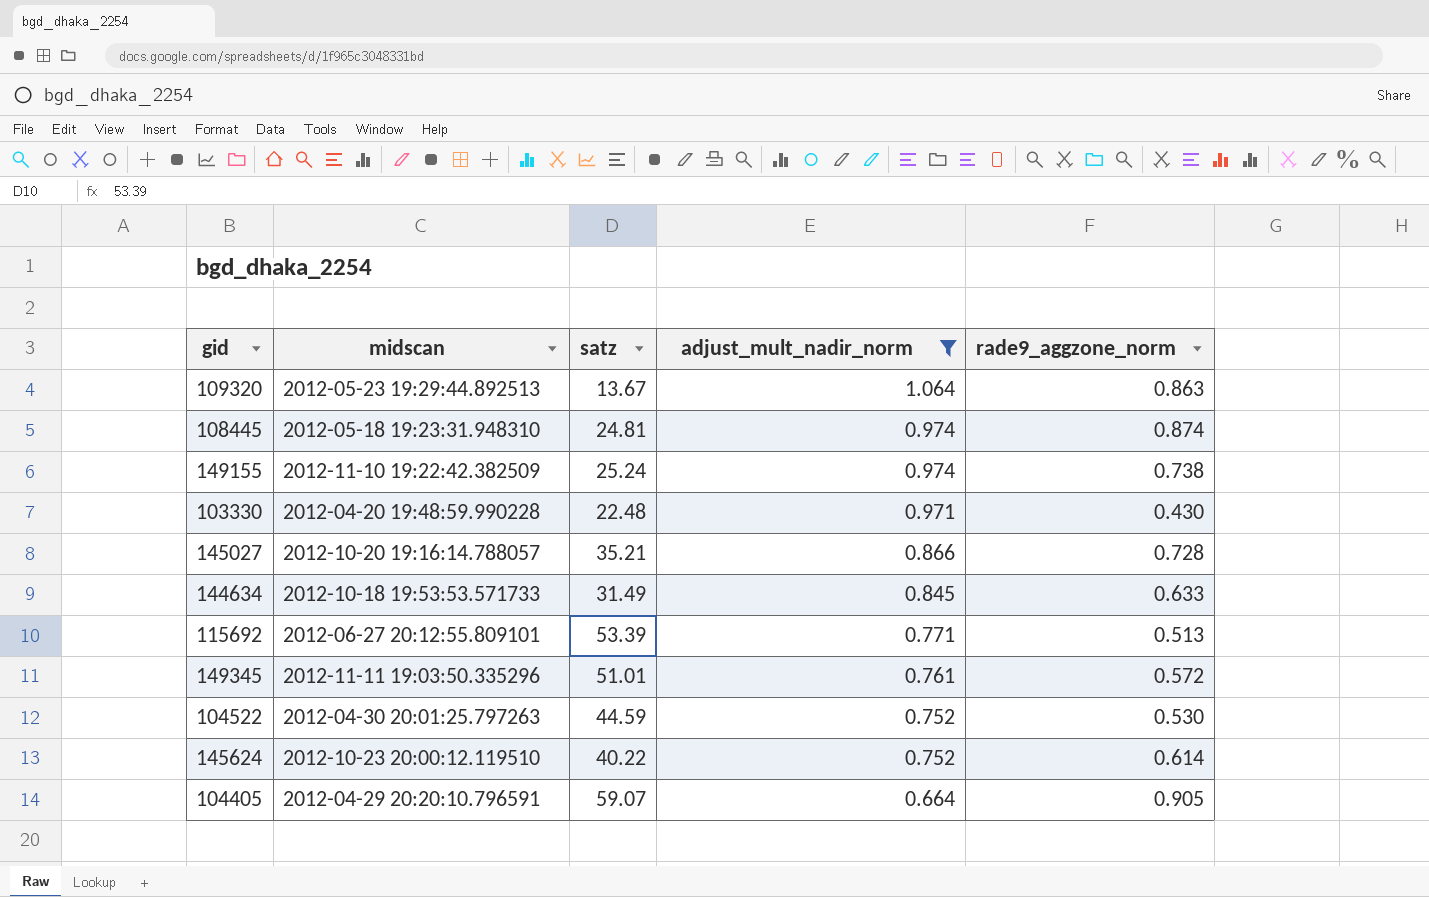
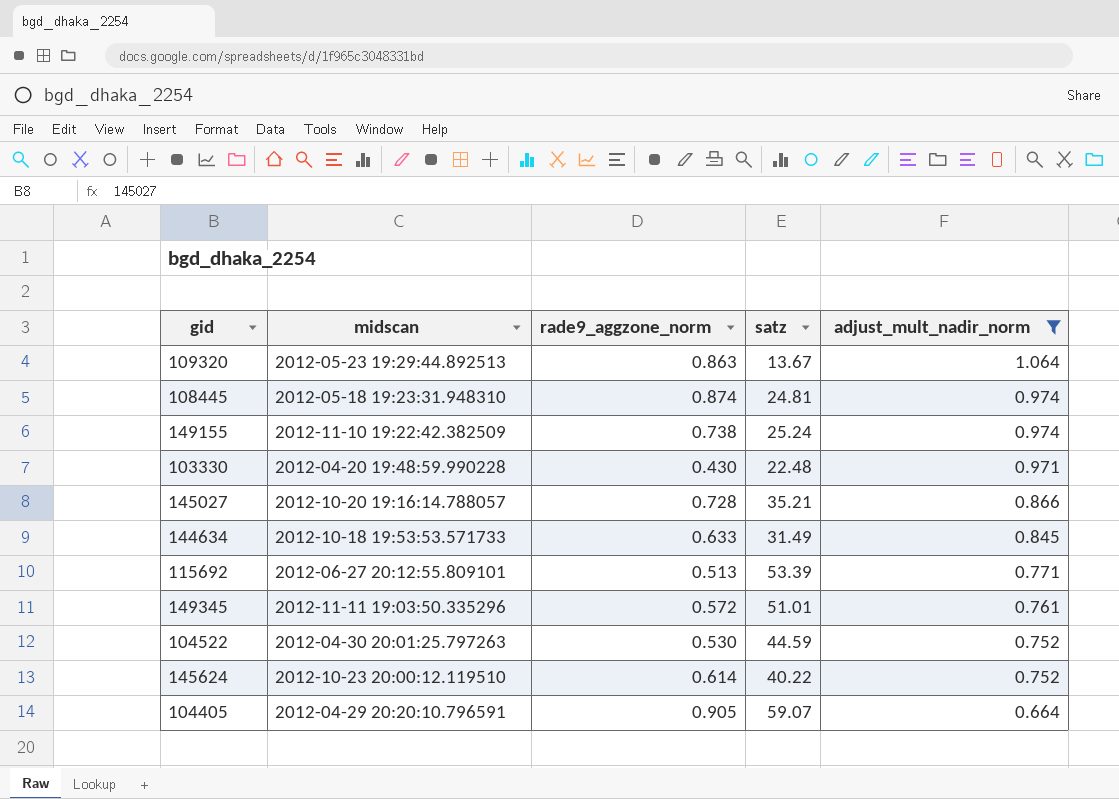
column rade9_aggzone_norm | position: 5 -> 3

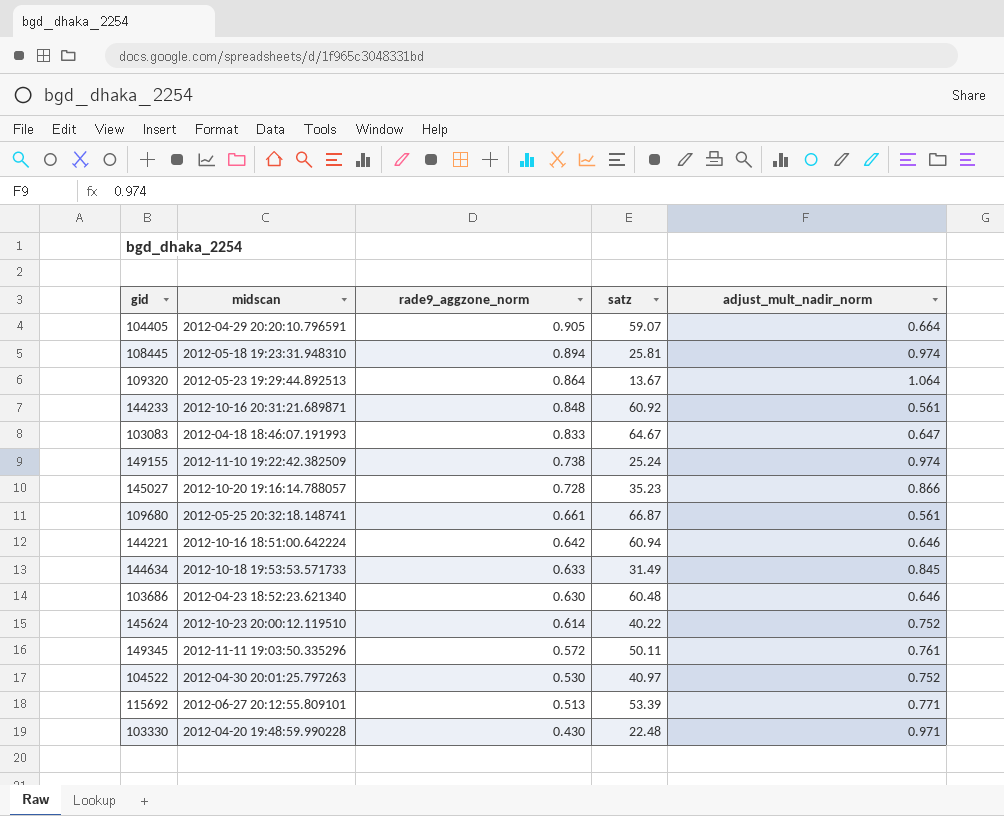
filter: adjust_mult_nadir_norm >= 0.664 -> none
row order: adjust_mult_nadir_norm descending -> rade9_aggzone_norm descending
108445 | rade9_aggzone_norm: 0.874 -> 0.894
108445 | satz: 24.81 -> 25.81
109320 | rade9_aggzone_norm: 0.863 -> 0.864
145027 | satz: 35.21 -> 35.23
149345 | satz: 51.01 -> 50.11
104522 | satz: 44.59 -> 40.97

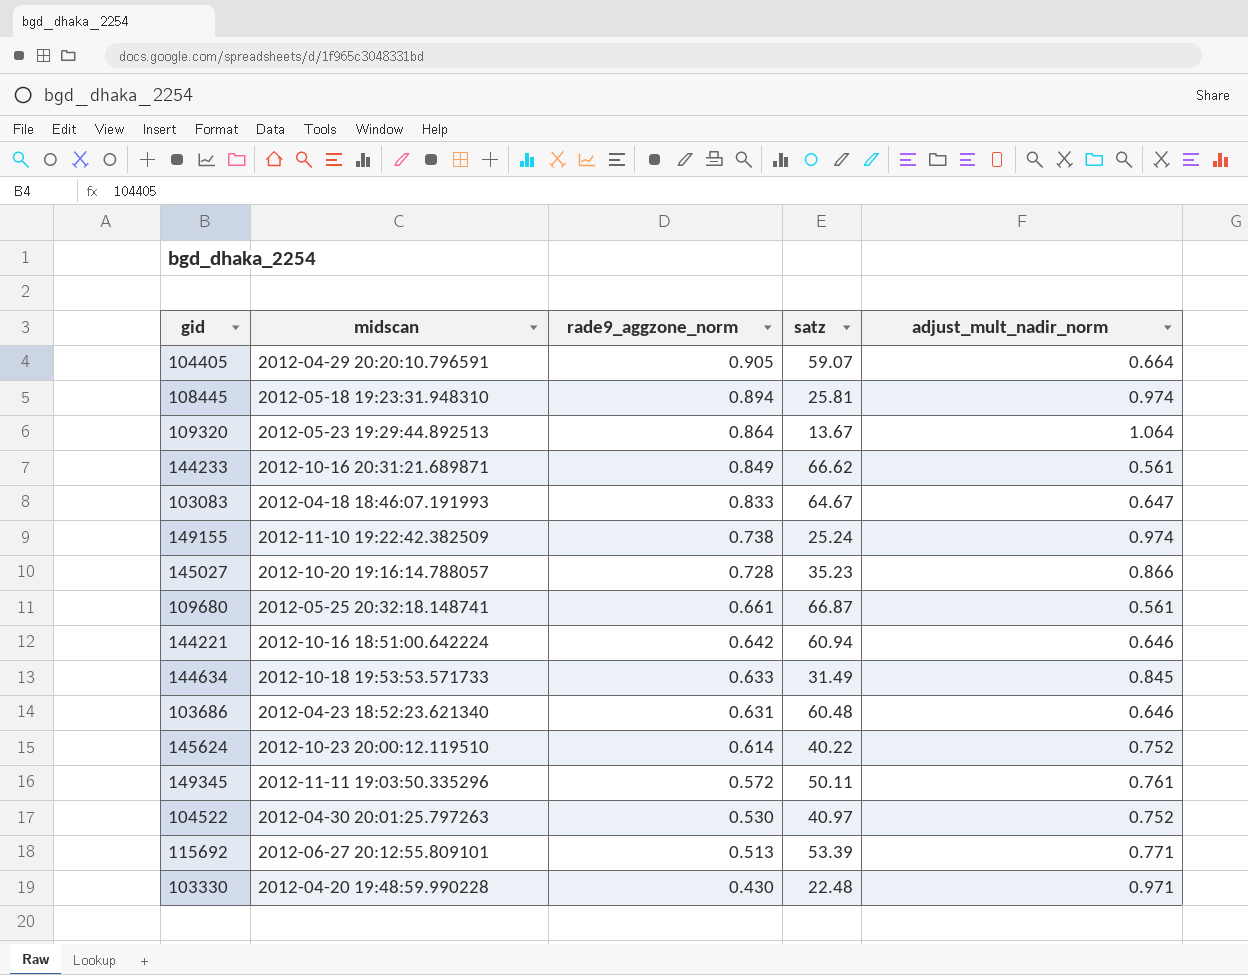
144233 | rade9_aggzone_norm: 0.848 -> 0.849
144233 | satz: 60.92 -> 66.62
103686 | rade9_aggzone_norm: 0.630 -> 0.631

